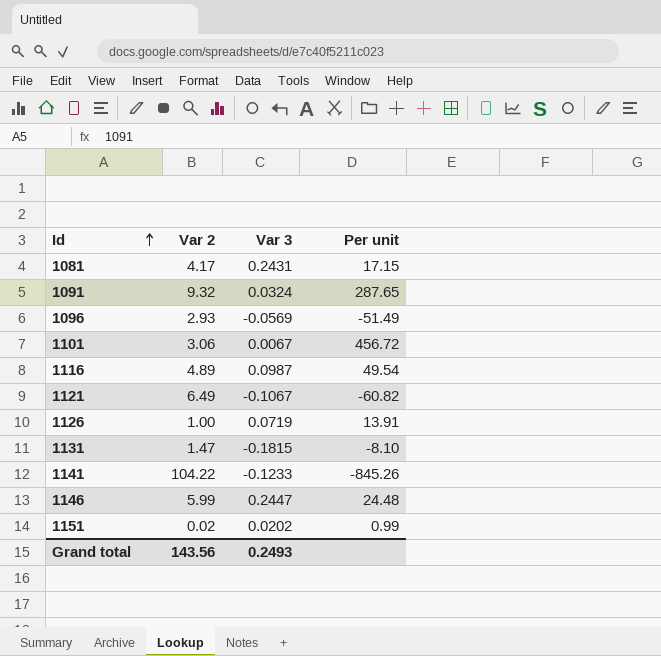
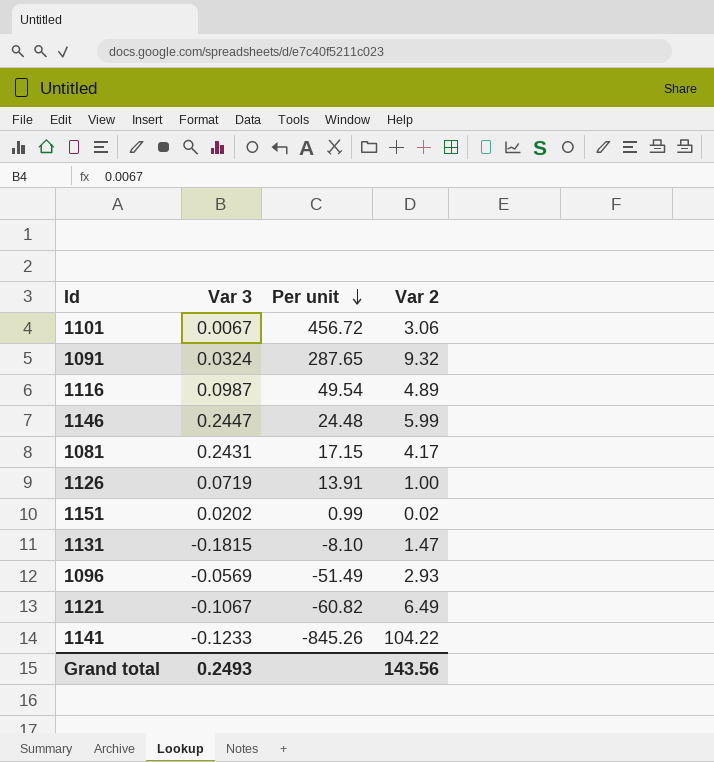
row order: Id ascending -> Per unit descending
column Var 2 | position: 2 -> 4

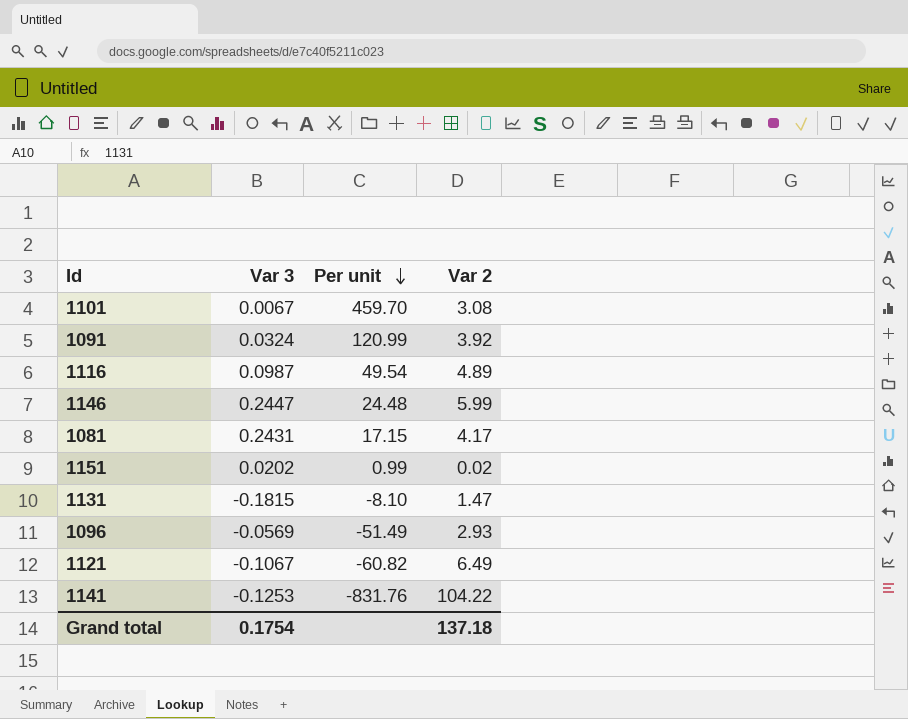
row 1126: 0.0719 | 13.91 | 1.00 -> none
1101 | Per unit: 456.72 -> 459.70
1101 | Var 2: 3.06 -> 3.08
1091 | Per unit: 287.65 -> 120.99
1091 | Var 2: 9.32 -> 3.92
1141 | Var 3: -0.1233 -> -0.1253
1141 | Per unit: -845.26 -> -831.76
Grand total | Var 3: 0.2493 -> 0.1754
Grand total | Var 2: 143.56 -> 137.18

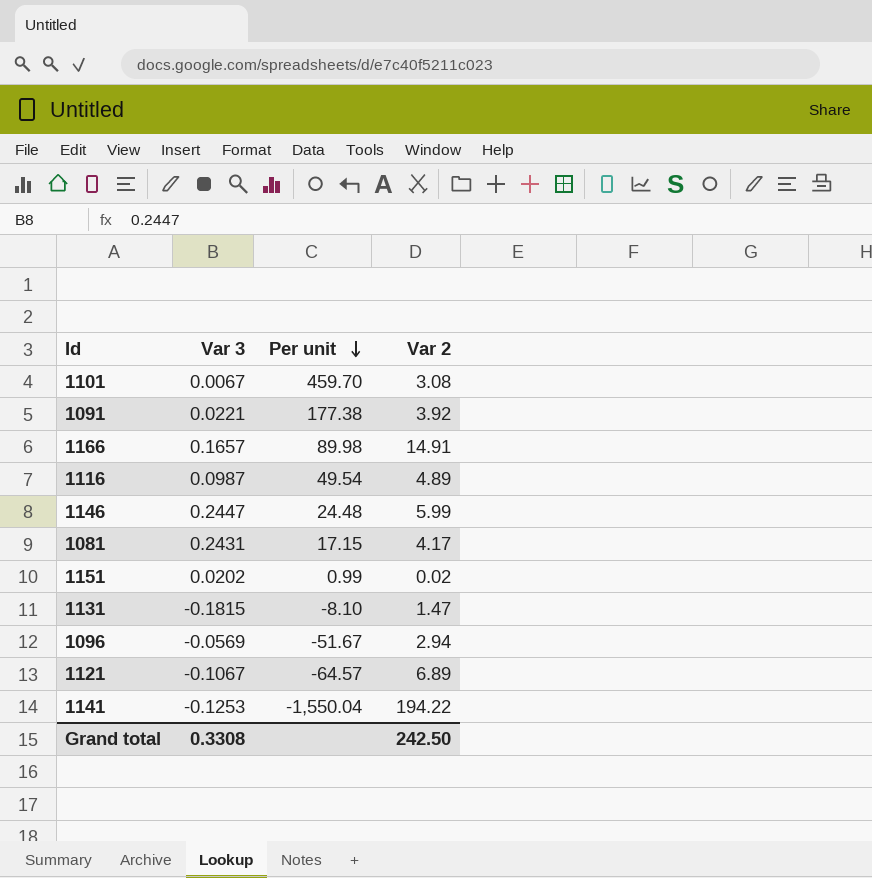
1091 | Var 3: 0.0324 -> 0.0221
1091 | Per unit: 120.99 -> 177.38
row 1166: none -> 0.1657 | 89.98 | 14.91
1096 | Per unit: -51.49 -> -51.67
1096 | Var 2: 2.93 -> 2.94
1121 | Per unit: -60.82 -> -64.57
1121 | Var 2: 6.49 -> 6.89
1141 | Per unit: -831.76 -> -1,550.04
1141 | Var 2: 104.22 -> 194.22
Grand total | Var 3: 0.1754 -> 0.3308
Grand total | Var 2: 137.18 -> 242.50

